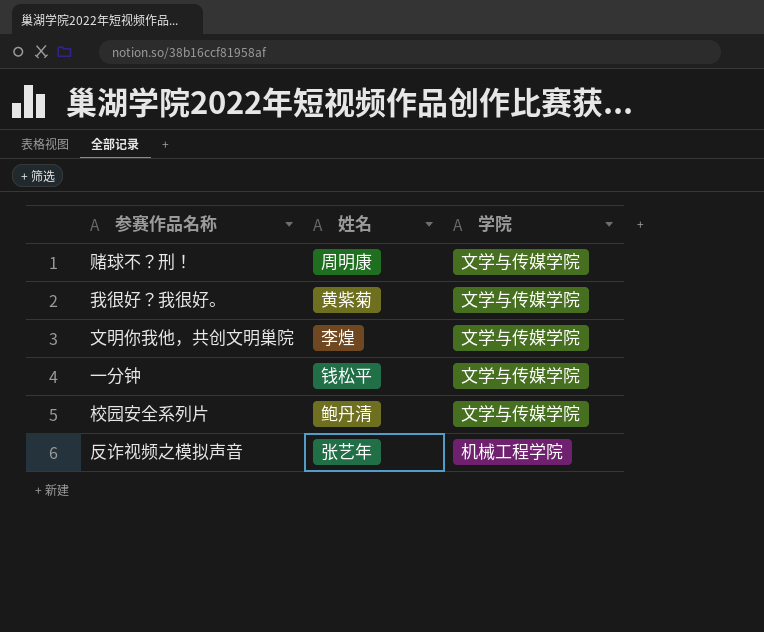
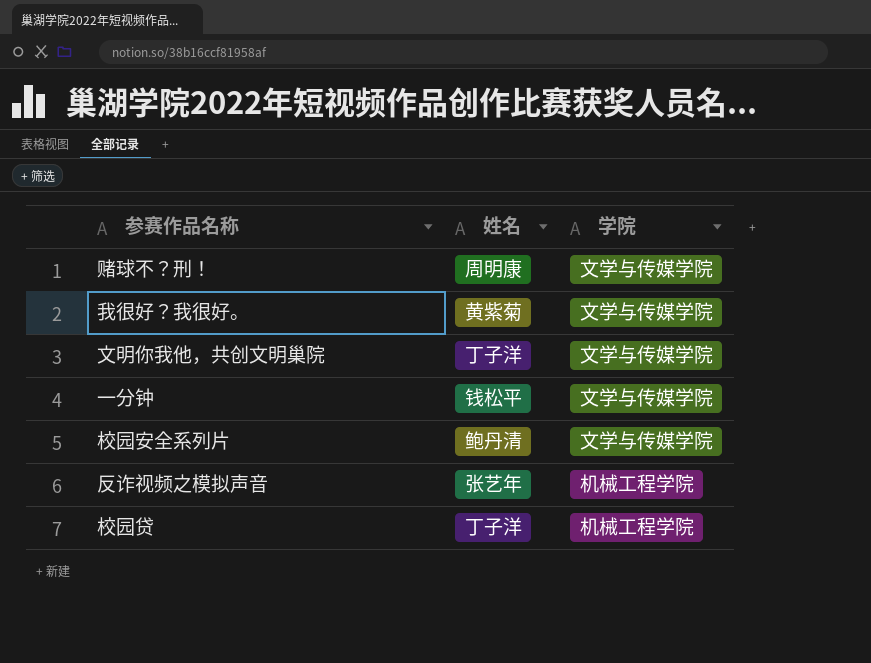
文明你我他，共创文明巢院 | 姓名: 李煌 -> 丁子洋
row 校园贷: none -> 丁子洋 | 机械工程学院

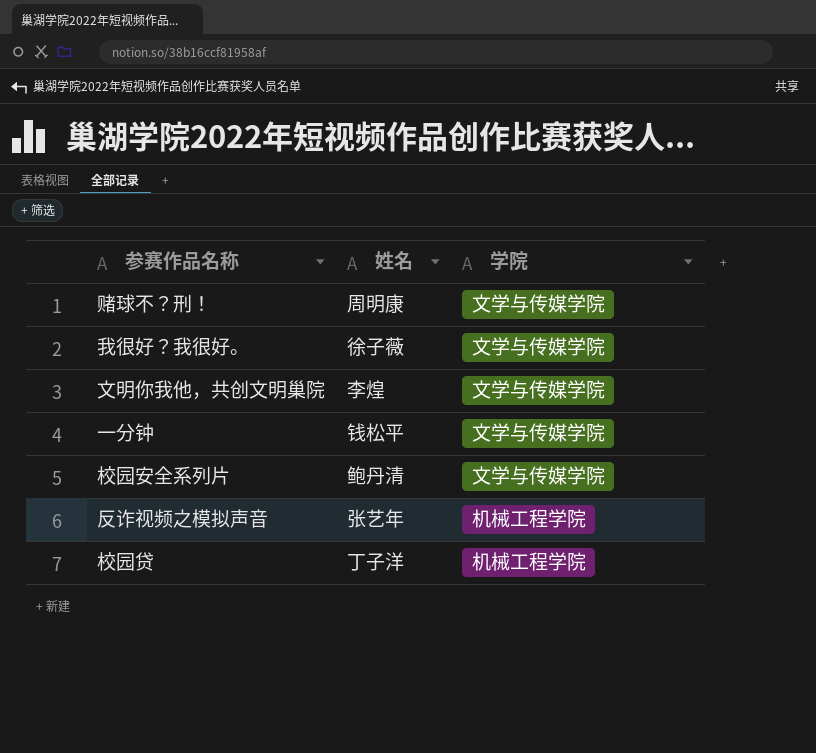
我很好？我很好。 | 姓名: 黄紫菊 -> 徐子薇
文明你我他，共创文明巢院 | 姓名: 丁子洋 -> 李煌

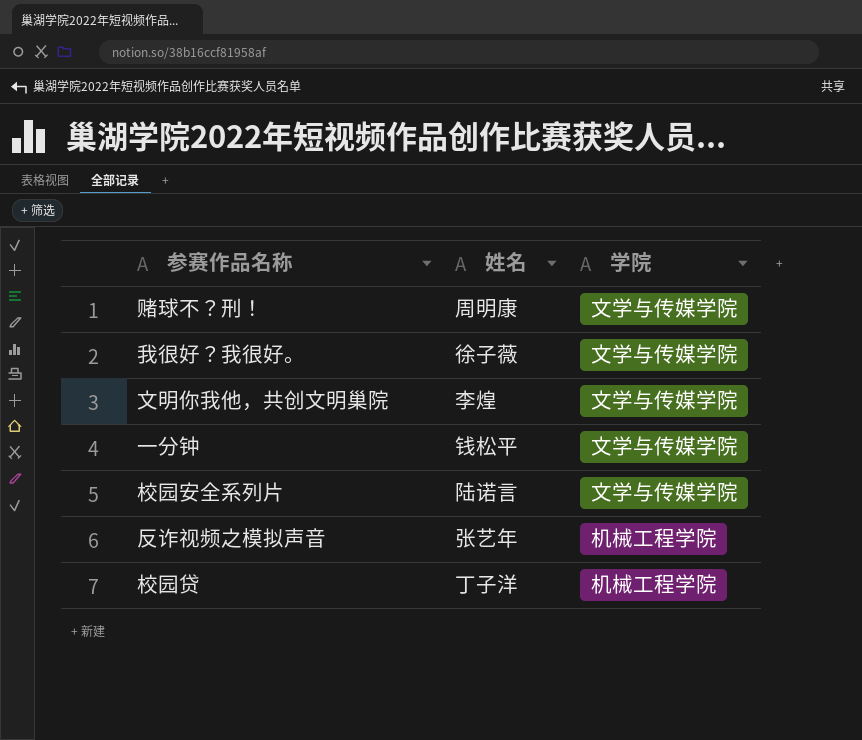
校园安全系列片 | 姓名: 鲍丹清 -> 陆诺言

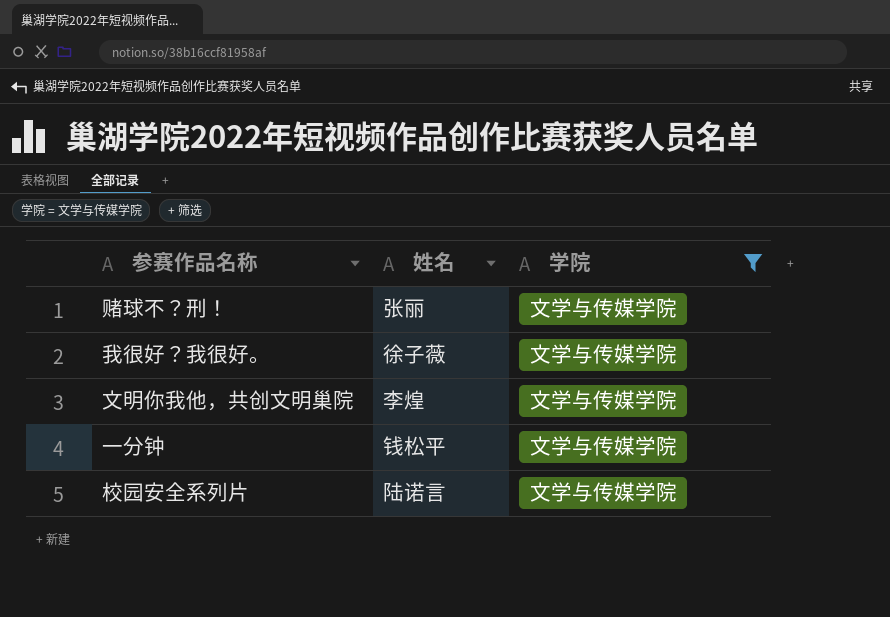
filter: none -> 学院 = 文学与传媒学院
赌球不？刑！ | 姓名: 周明康 -> 张丽

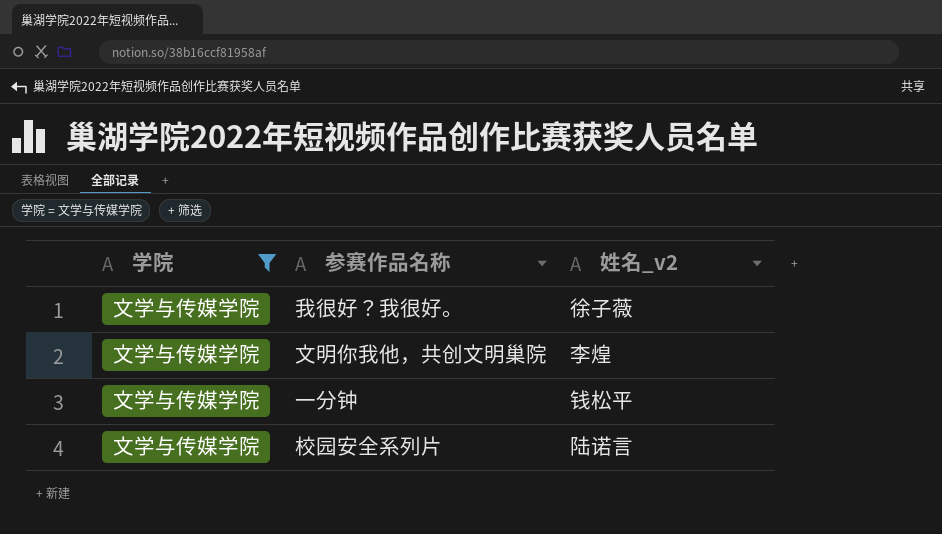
column 学院 | position: 3 -> 1
column name: 姓名 -> 姓名_v2
row 赌球不？刑！: 张丽 | 文学与传媒学院 -> none

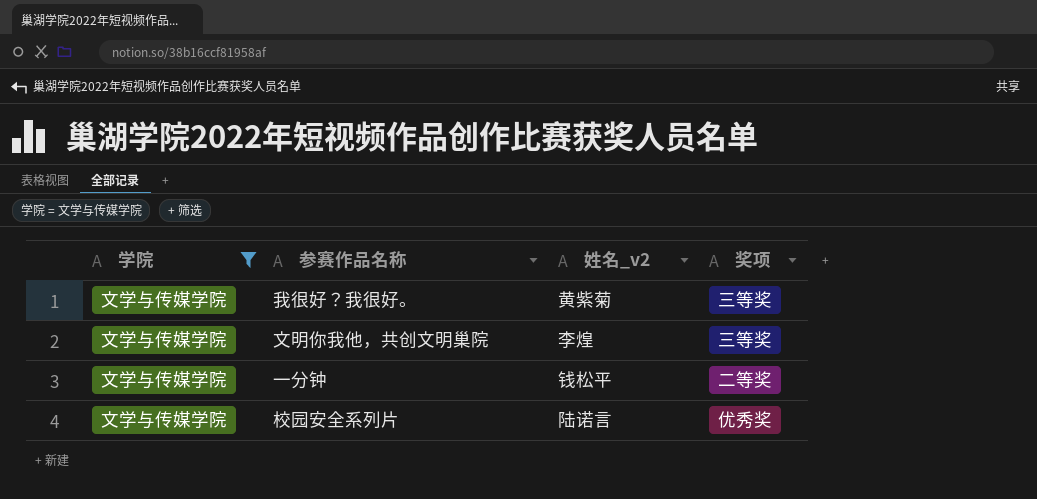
column 奖项 | position: none -> 4
我很好？我很好。 | 姓名_v2: 徐子薇 -> 黄紫菊

